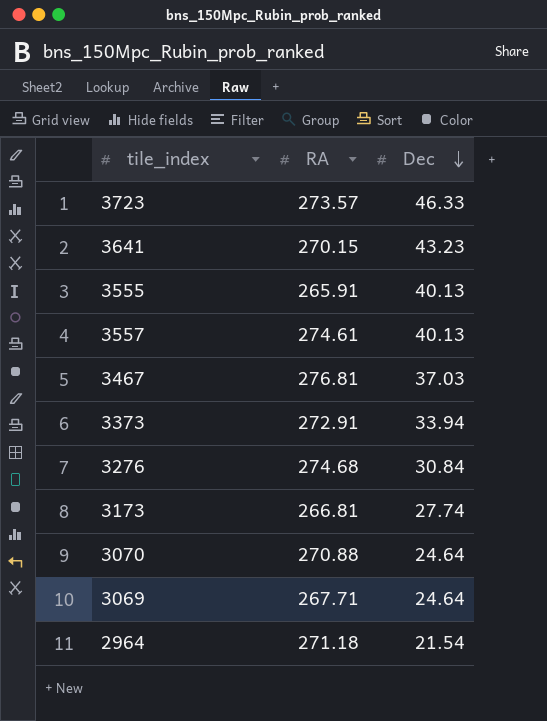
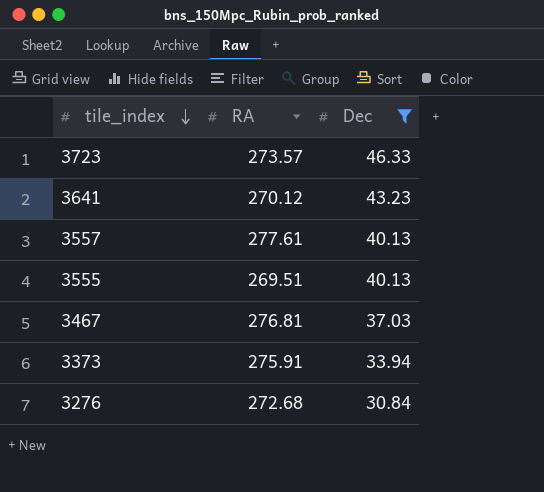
filter: none -> Dec >= 30.84
row order: Dec descending -> tile_index descending
3641 | RA: 270.15 -> 270.12
3557 | RA: 274.61 -> 277.61
3555 | RA: 265.91 -> 269.51
3373 | RA: 272.91 -> 275.91
3276 | RA: 274.68 -> 272.68

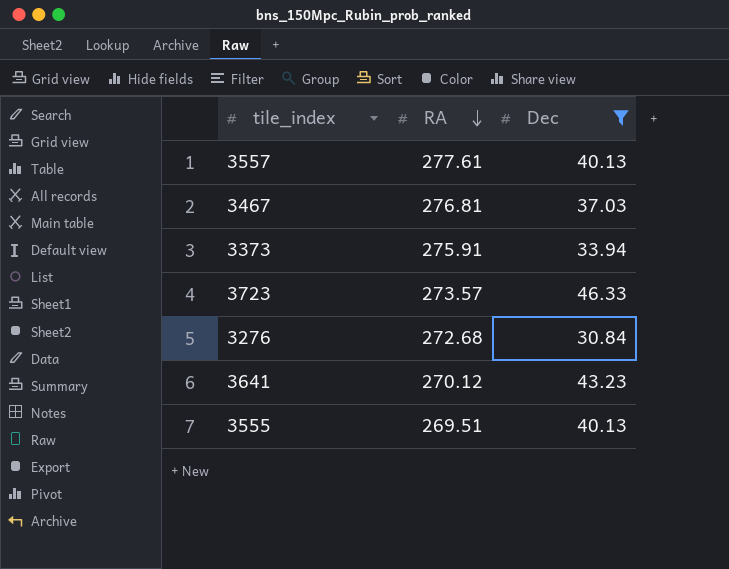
row order: tile_index descending -> RA descending

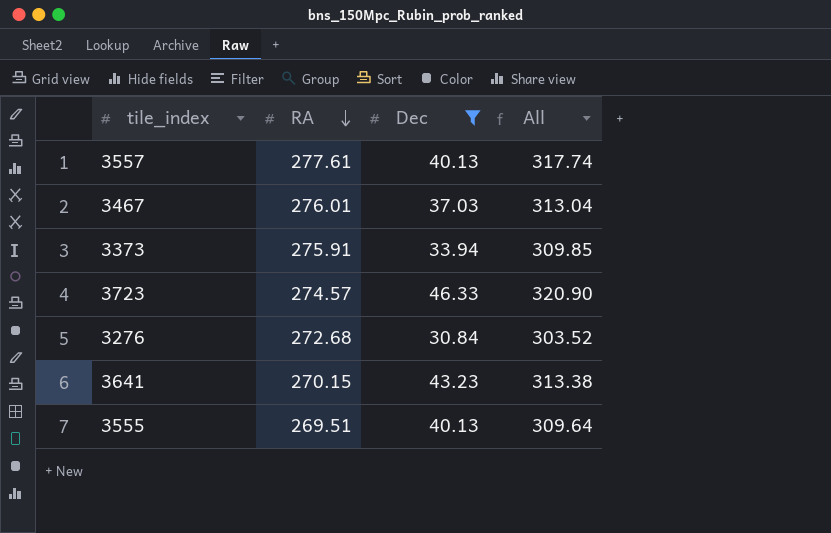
column All | formula: none -> [RA] + [Dec]
3467 | RA: 276.81 -> 276.01
3723 | RA: 273.57 -> 274.57
3641 | RA: 270.12 -> 270.15

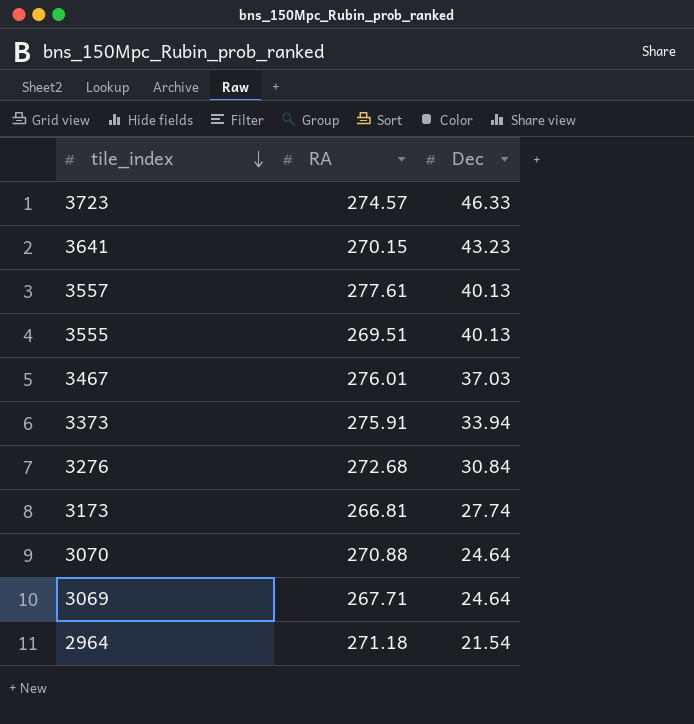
filter: Dec >= 30.84 -> none
row order: RA descending -> tile_index descending
column All | formula: [RA] + [Dec] -> none

